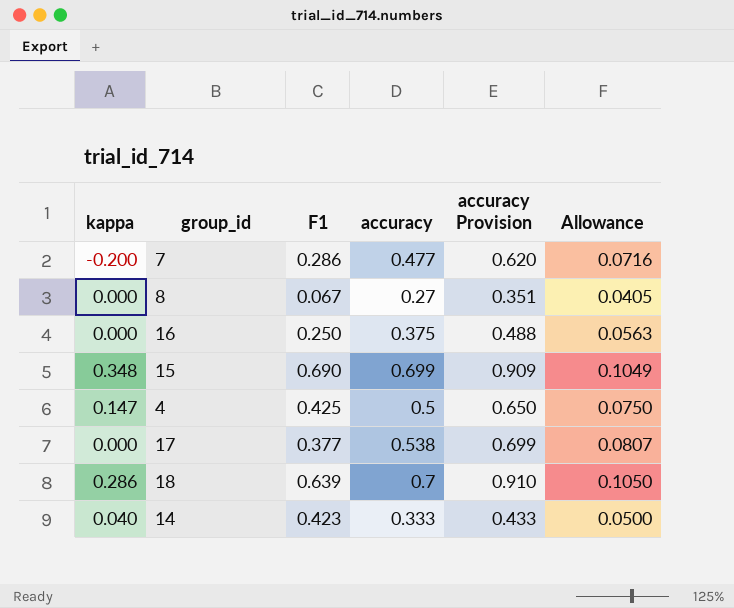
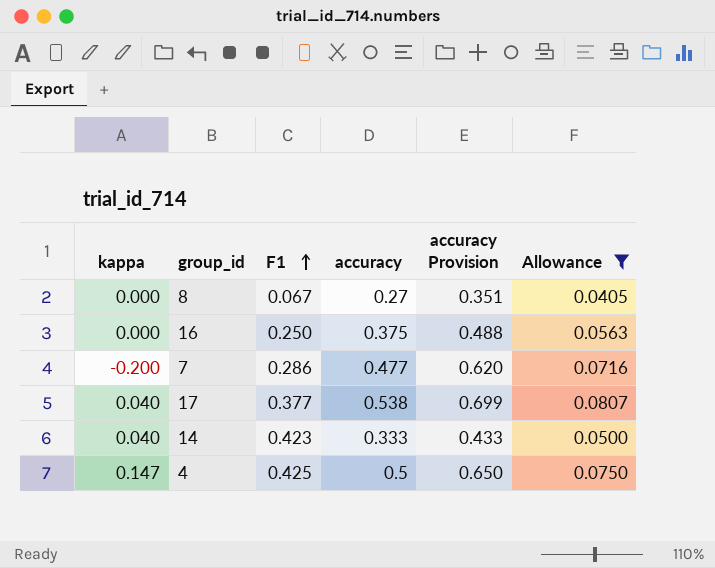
filter: none -> Allowance <= 0.0807
row order: none -> F1 ascending
17 | kappa: 0.000 -> 0.040

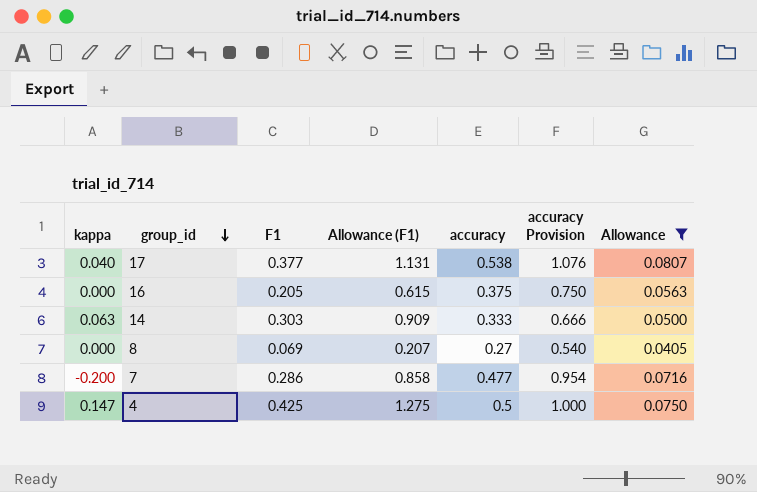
row order: F1 ascending -> group_id descending
column Allowance (F1) | formula: none -> [F1] * 3
column accuracy Provision | formula: [accuracy] * 1.3 -> [accuracy] * 2
16 | F1: 0.250 -> 0.205
14 | kappa: 0.040 -> 0.063
14 | F1: 0.423 -> 0.303
8 | F1: 0.067 -> 0.069

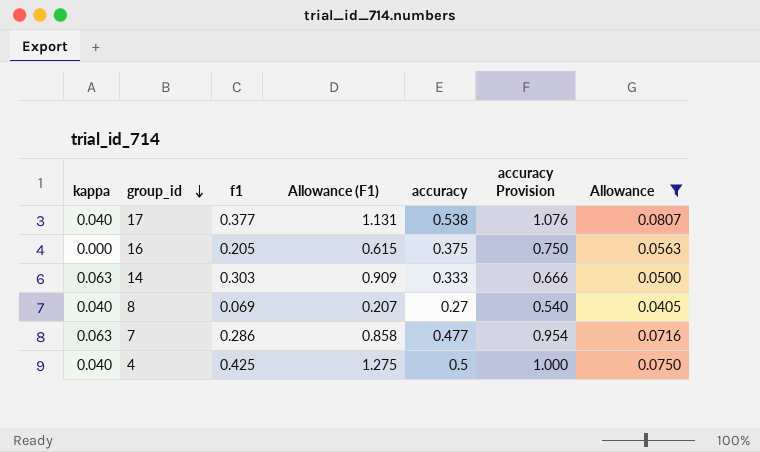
column name: F1 -> f1
8 | kappa: 0.000 -> 0.040
7 | kappa: -0.200 -> 0.063
4 | kappa: 0.147 -> 0.040

